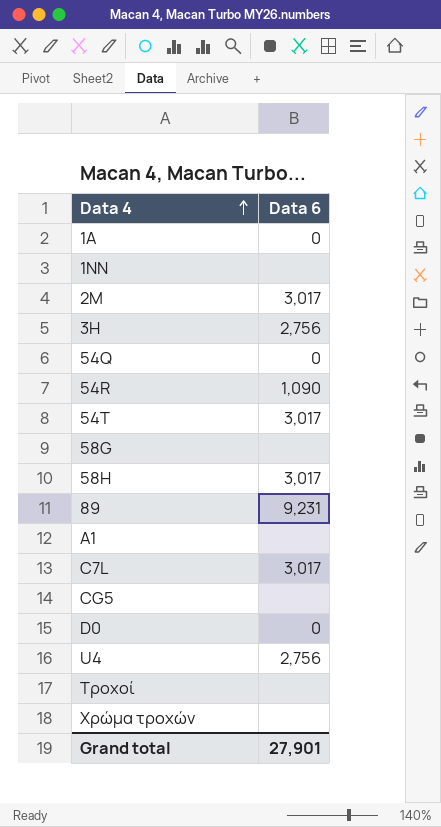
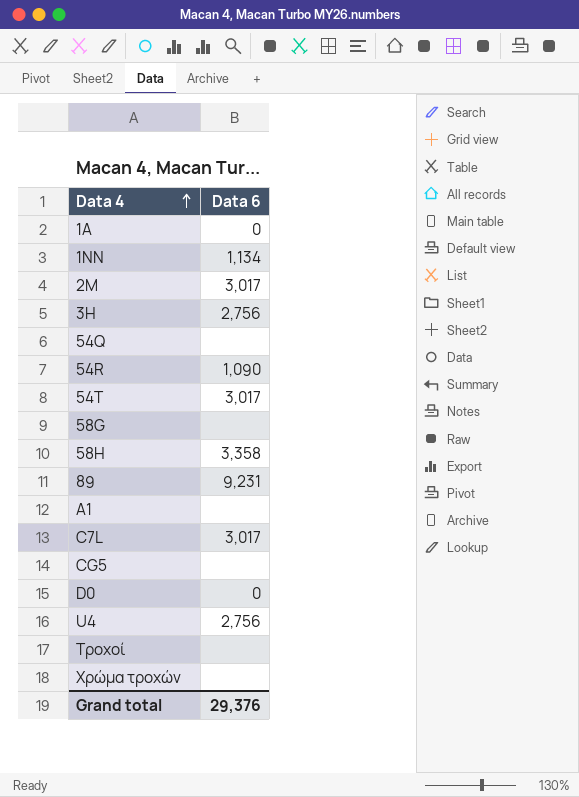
1NN | Data 6: none -> 1,134
54Q | Data 6: 0 -> none
58H | Data 6: 3,017 -> 3,358
Grand total | Data 6: 27,901 -> 29,376

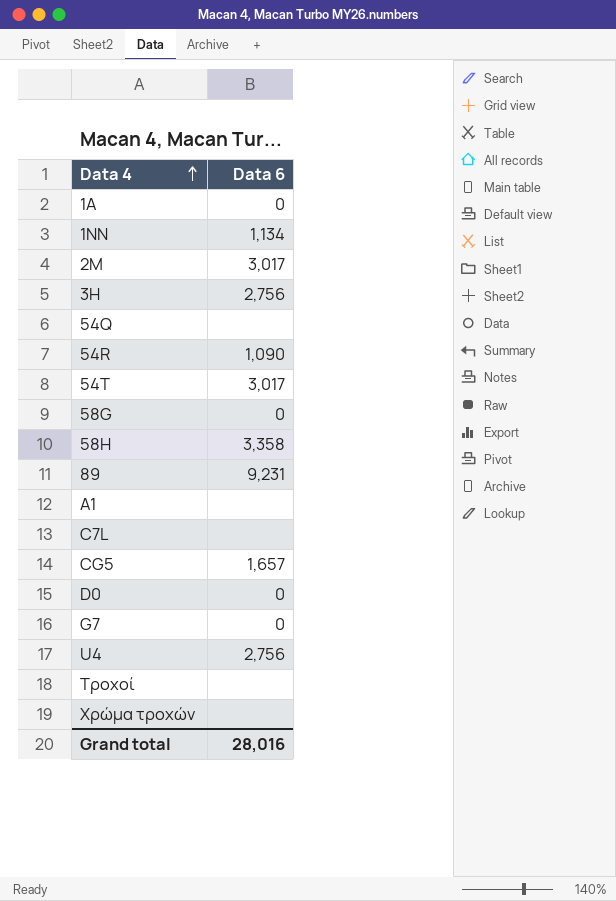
58G | Data 6: none -> 0
C7L | Data 6: 3,017 -> none
CG5 | Data 6: none -> 1,657
row G7: none -> 0
Grand total | Data 6: 29,376 -> 28,016

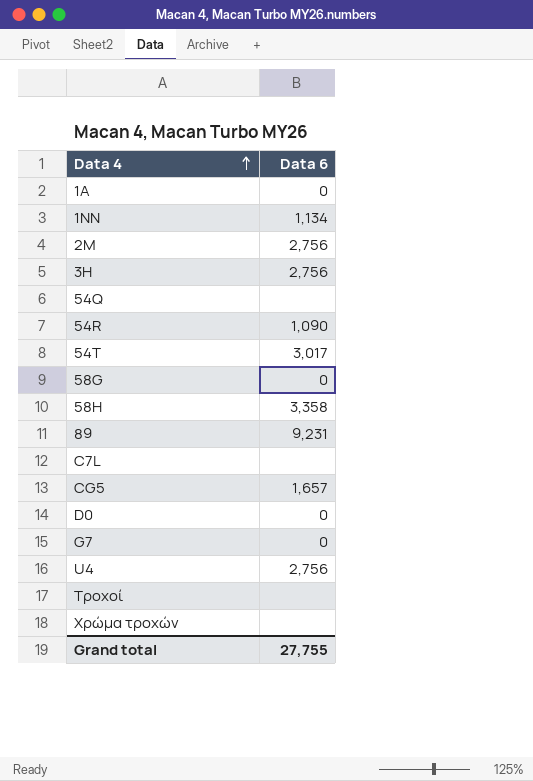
row A1: none -> none
2M | Data 6: 3,017 -> 2,756
Grand total | Data 6: 28,016 -> 27,755

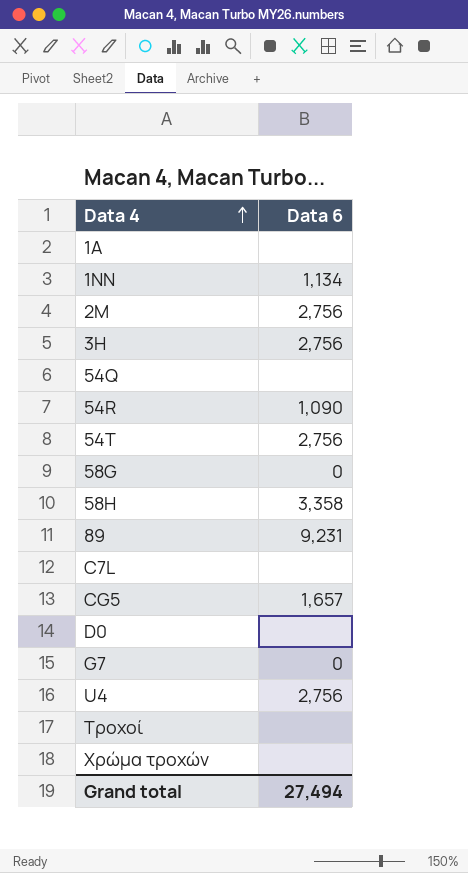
1A | Data 6: 0 -> none
54T | Data 6: 3,017 -> 2,756
D0 | Data 6: 0 -> none
Grand total | Data 6: 27,755 -> 27,494

